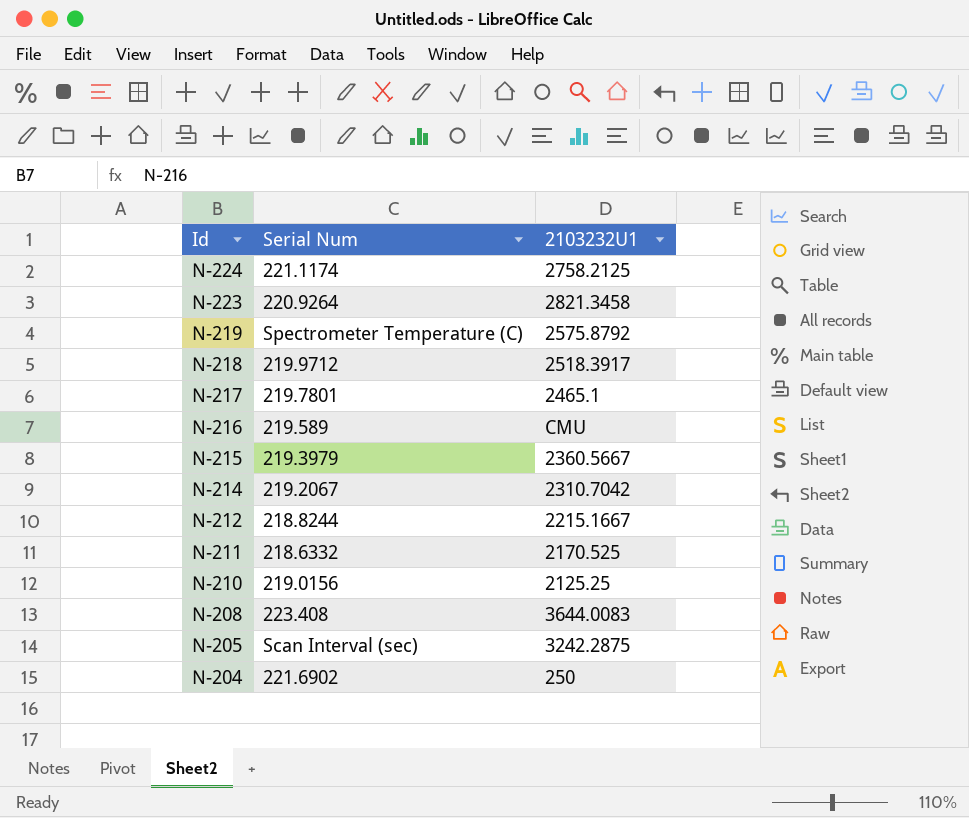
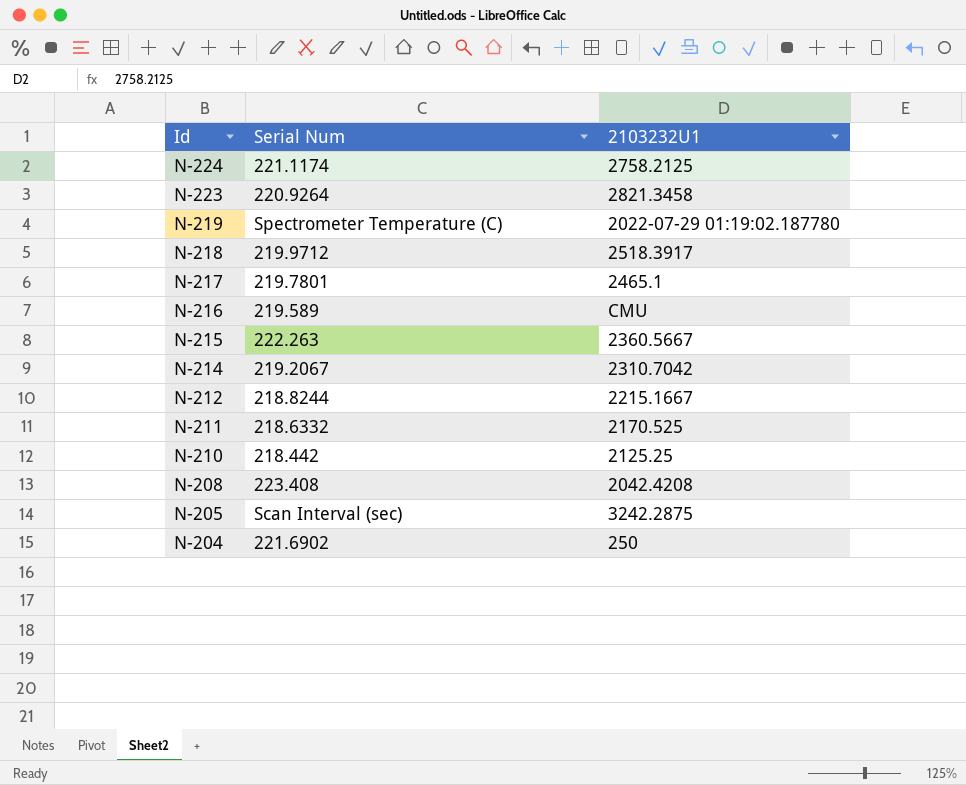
N-219 | 2103232U1: 2575.8792 -> 2022-07-29 01:19:02.187780
N-215 | Serial Num: 219.3979 -> 222.263
N-210 | Serial Num: 219.0156 -> 218.442
N-208 | 2103232U1: 3644.0083 -> 2042.4208

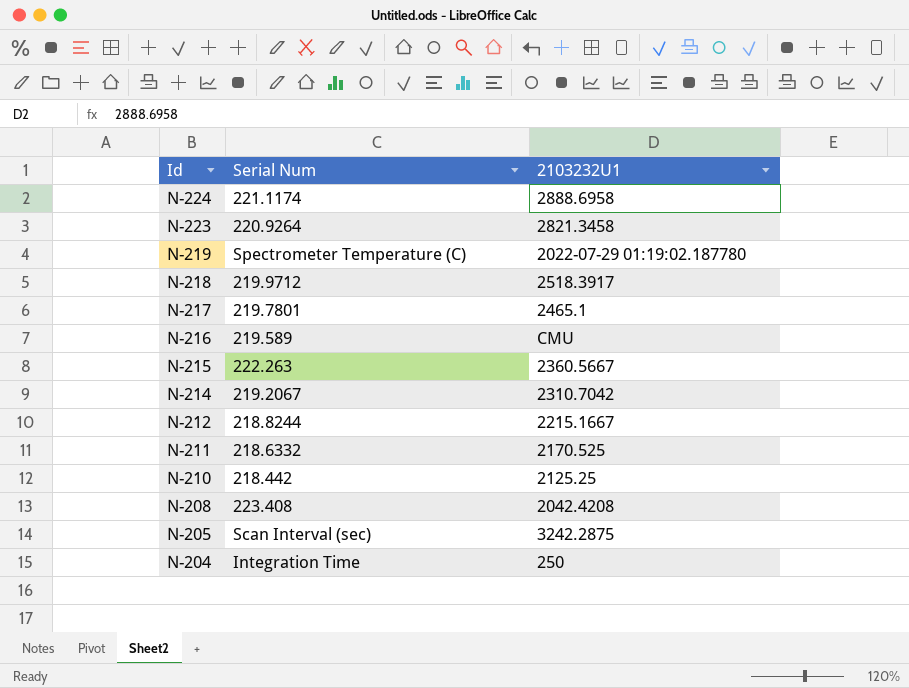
N-224 | 2103232U1: 2758.2125 -> 2888.6958
N-204 | Serial Num: 221.6902 -> Integration Time

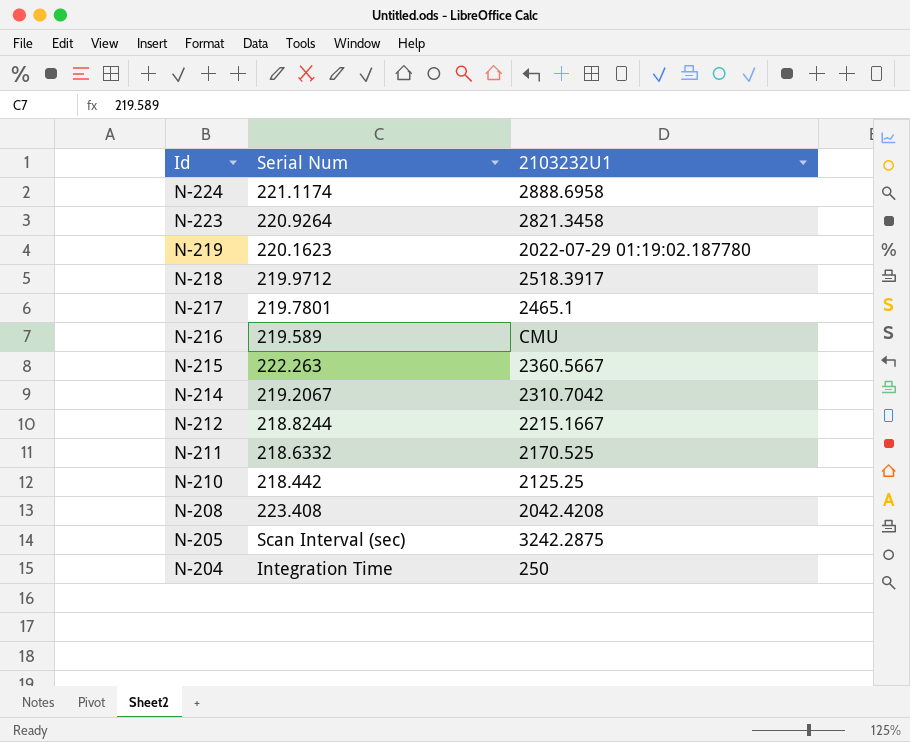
N-219 | Serial Num: Spectrometer Temperature (C) -> 220.1623

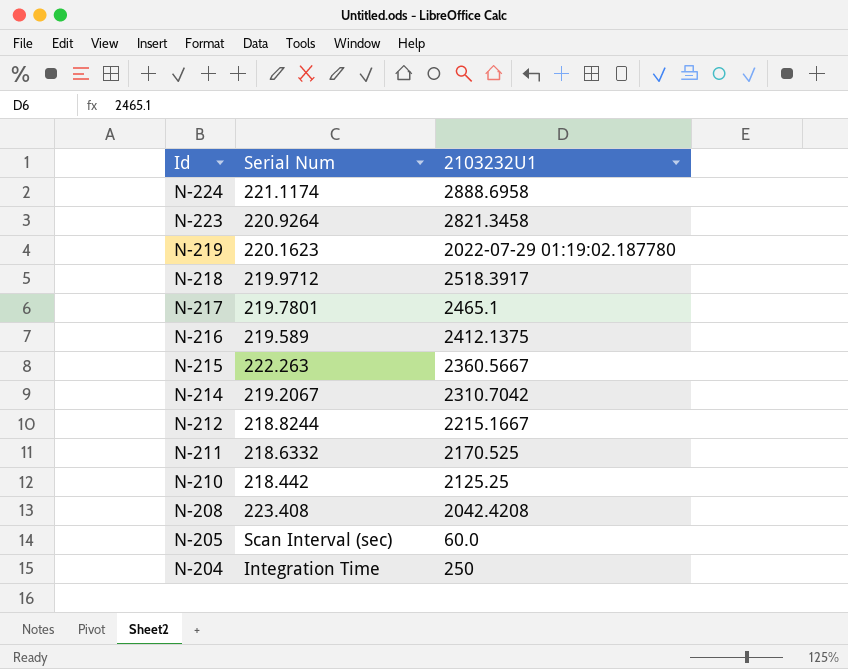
N-216 | 2103232U1: CMU -> 2412.1375
N-205 | 2103232U1: 3242.2875 -> 60.0

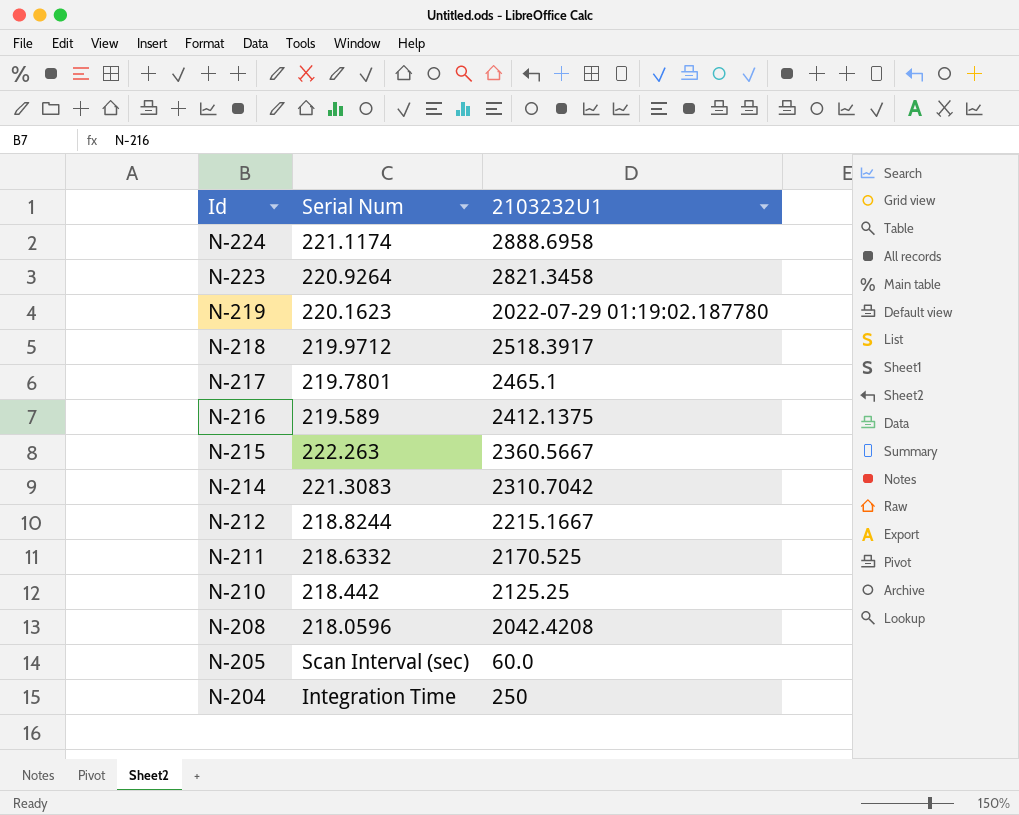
N-214 | Serial Num: 219.2067 -> 221.3083
N-208 | Serial Num: 223.408 -> 218.0596

